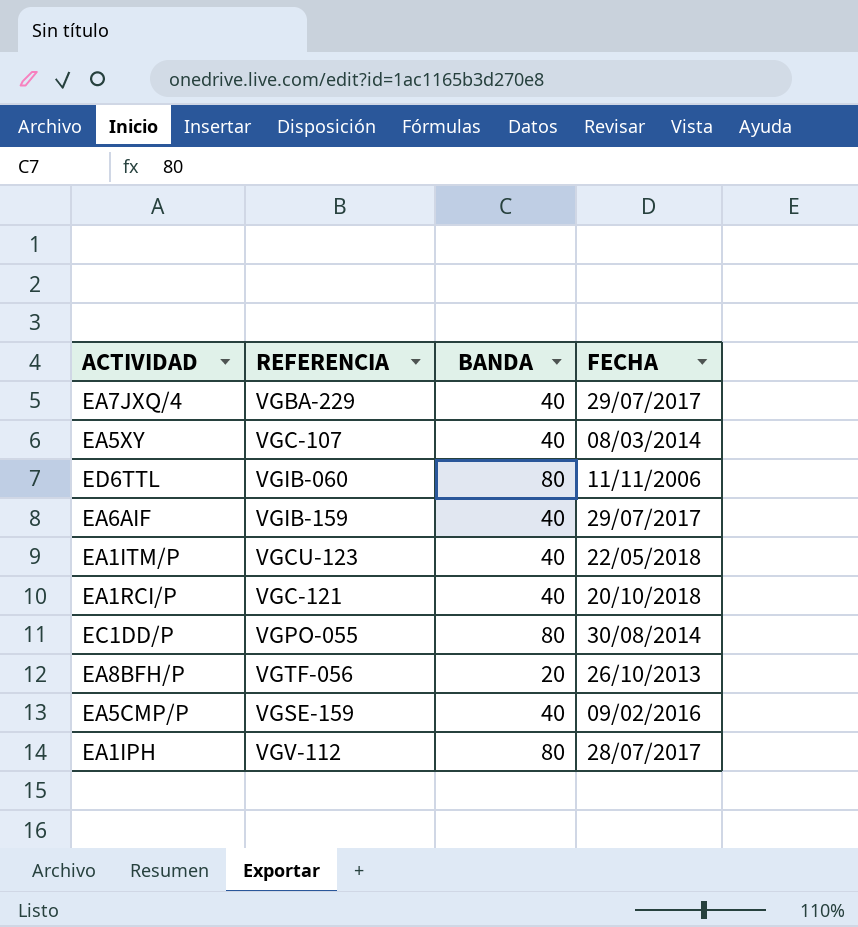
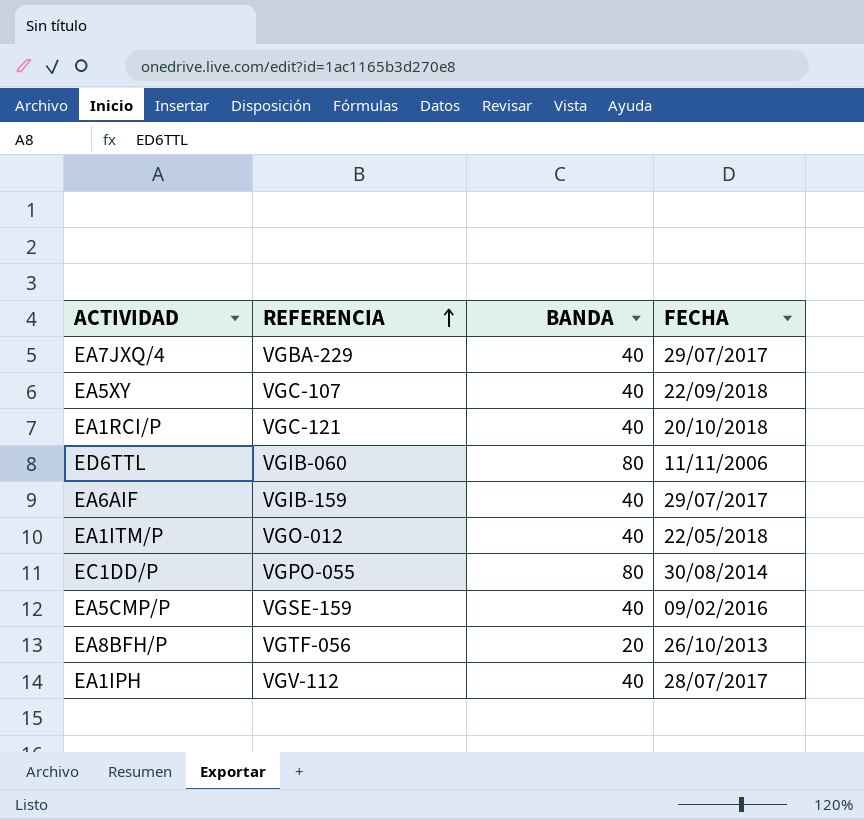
row order: none -> REFERENCIA ascending
EA5XY | FECHA: 08/03/2014 -> 22/09/2018
EA1ITM/P | REFERENCIA: VGCU-123 -> VGO-012
EA1IPH | BANDA: 80 -> 40

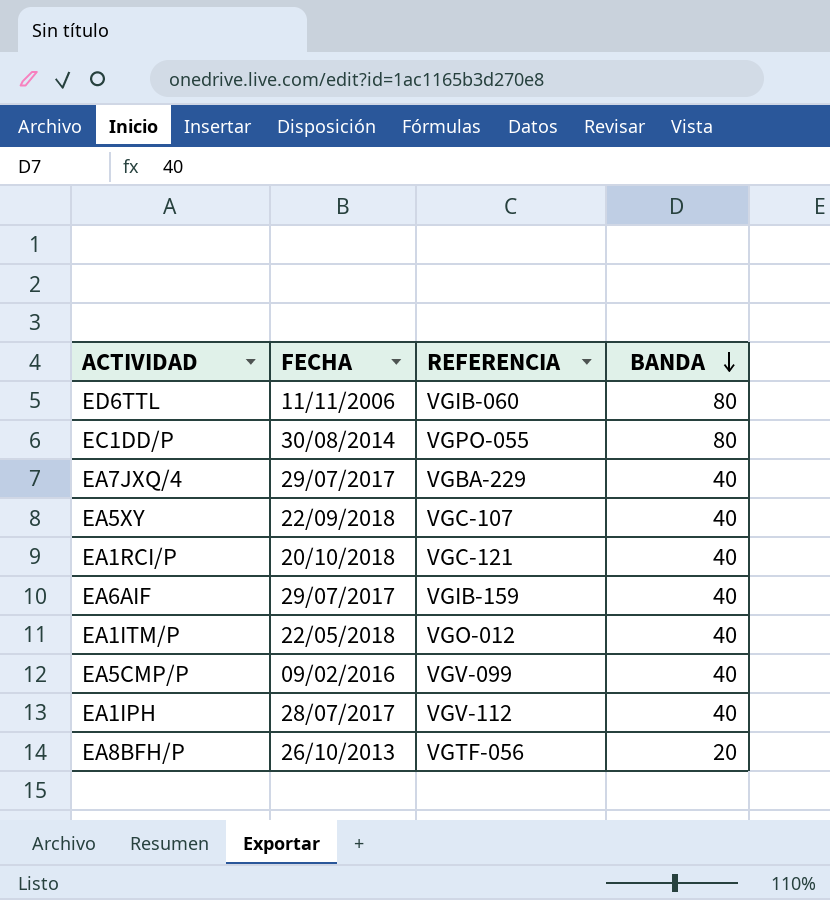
row order: REFERENCIA ascending -> BANDA descending
column FECHA | position: 4 -> 2
EA5CMP/P | REFERENCIA: VGSE-159 -> VGV-099

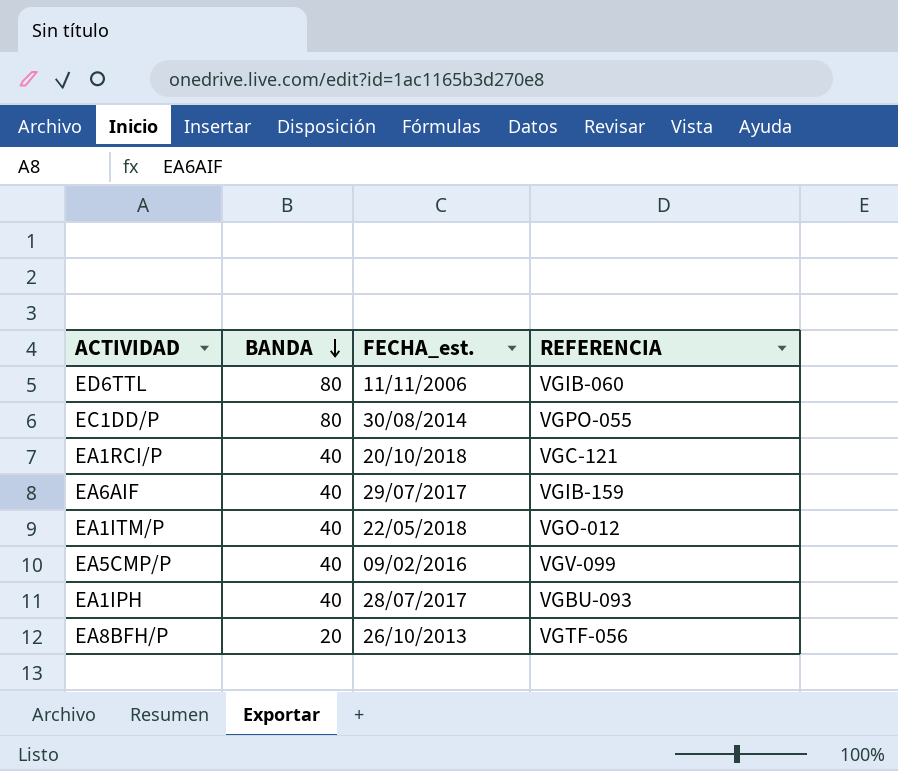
column BANDA | position: 4 -> 2
column name: FECHA -> FECHA_est.
row EA7JXQ/4: 29/07/2017 | VGBA-229 | 40 -> none
row EA5XY: 22/09/2018 | VGC-107 | 40 -> none
EA1IPH | REFERENCIA: VGV-112 -> VGBU-093

